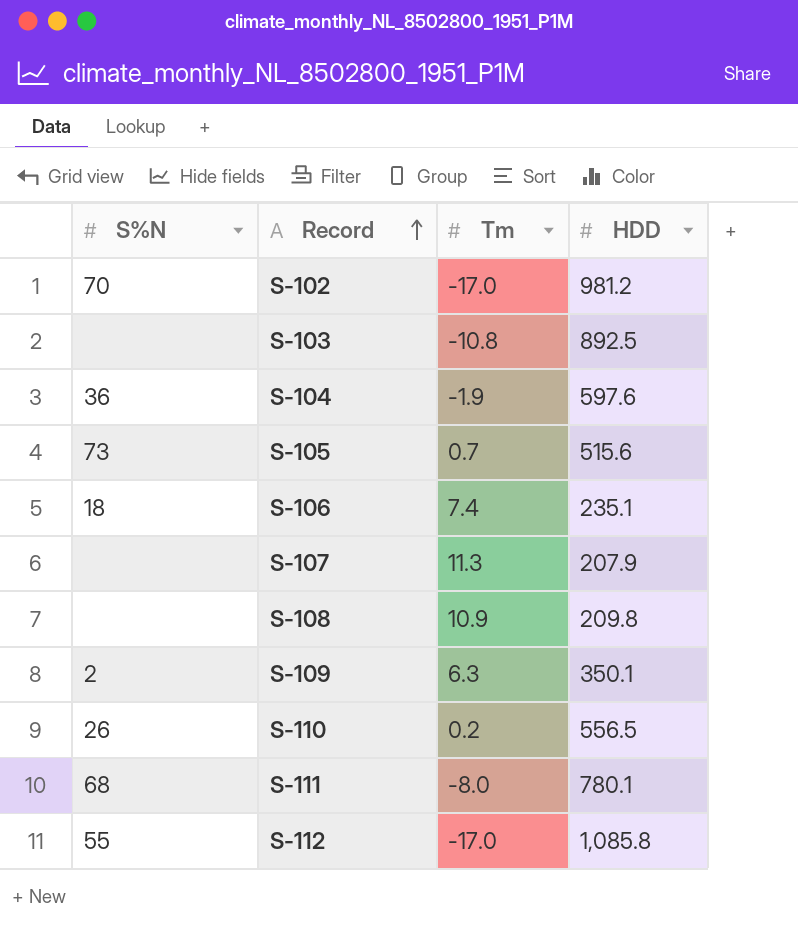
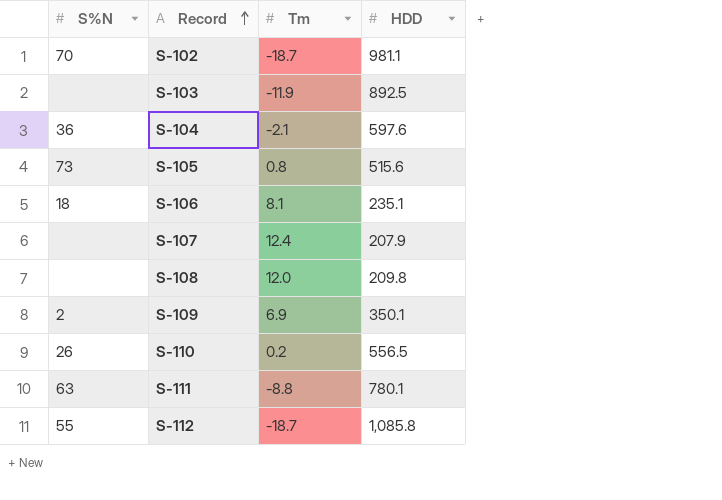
S-102 | Tm: -17.0 -> -18.7
S-102 | HDD: 981.2 -> 981.1
S-103 | Tm: -10.8 -> -11.9
S-104 | Tm: -1.9 -> -2.1
S-105 | Tm: 0.7 -> 0.8
S-106 | Tm: 7.4 -> 8.1
S-107 | Tm: 11.3 -> 12.4
S-108 | Tm: 10.9 -> 12.0
S-109 | Tm: 6.3 -> 6.9
S-111 | S%N: 68 -> 63
S-111 | Tm: -8.0 -> -8.8
S-112 | Tm: -17.0 -> -18.7

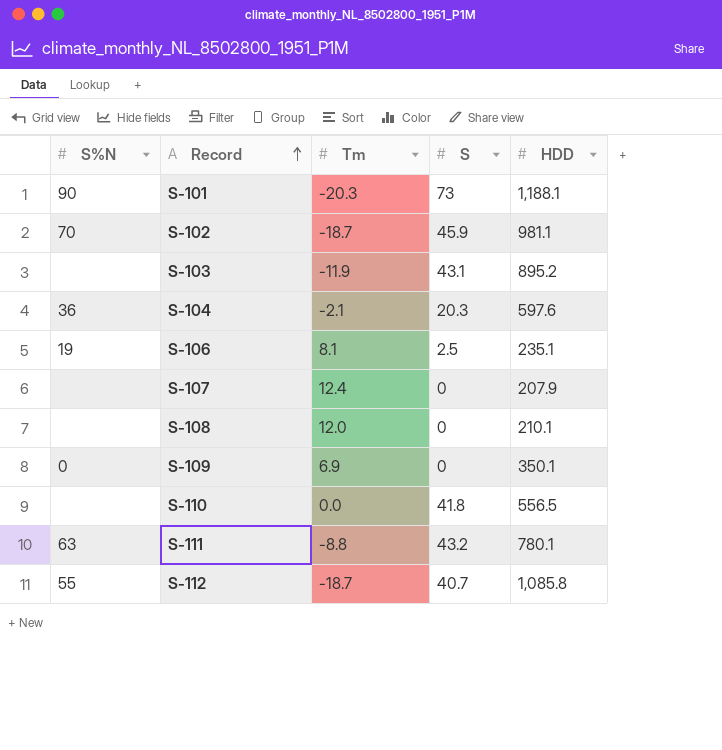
column S | position: none -> 4
row S-105: 73 | 0.8 | 515.6 -> none
row S-101: none -> 90 | -20.3 | 73 | 1,188.1
S-103 | HDD: 892.5 -> 895.2
S-106 | S%N: 18 -> 19
S-108 | HDD: 209.8 -> 210.1
S-109 | S%N: 2 -> 0
S-110 | S%N: 26 -> none
S-110 | Tm: 0.2 -> 0.0

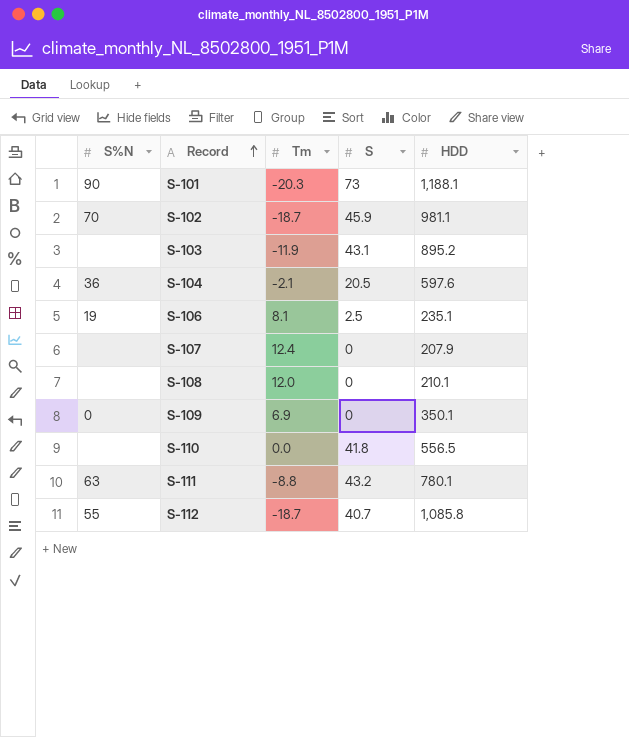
S-104 | S: 20.3 -> 20.5

